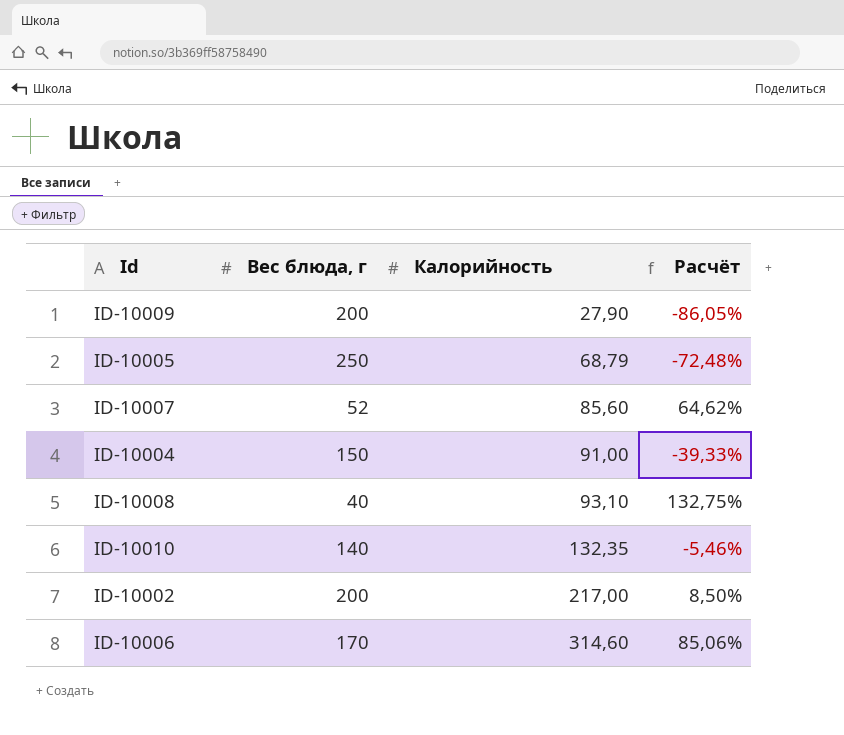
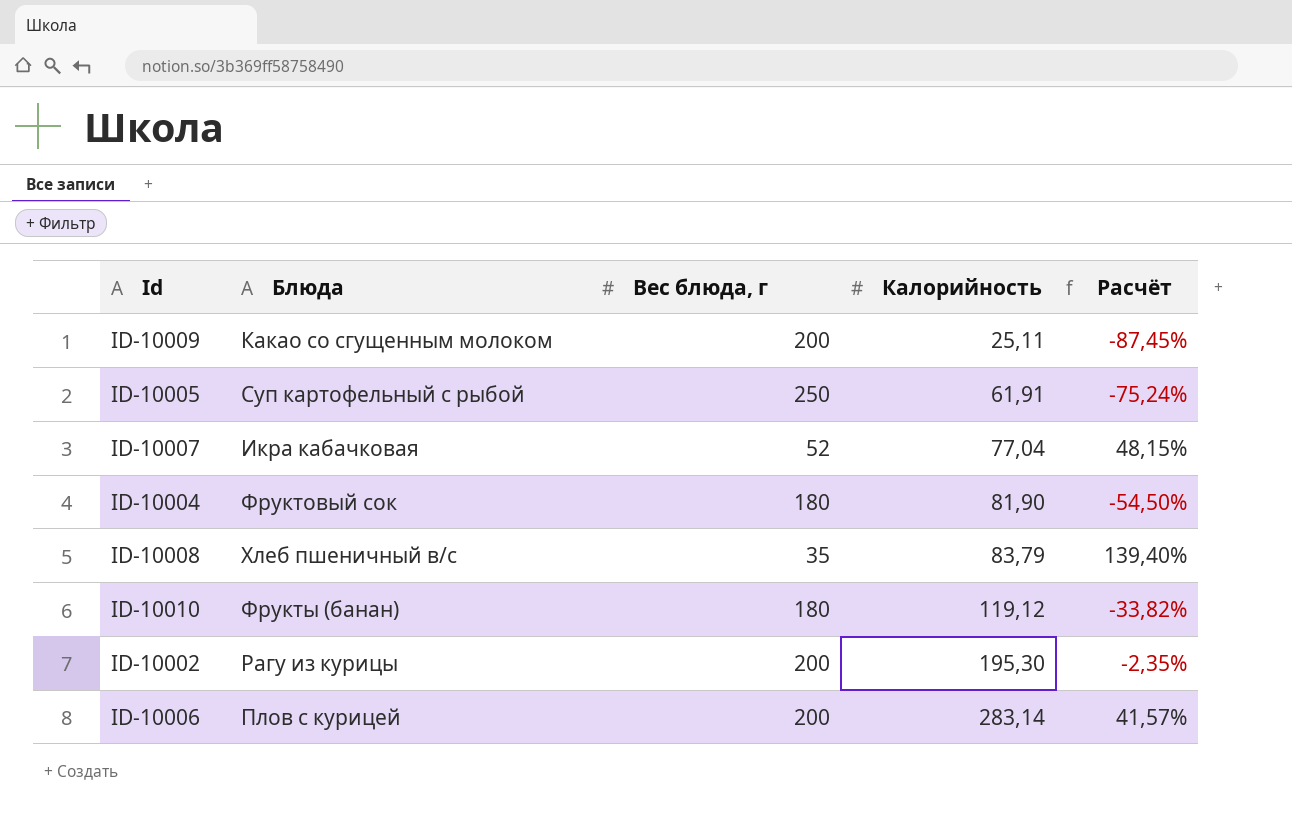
column Блюда | position: none -> 2
ID-10009 | Калорийность: 27,90 -> 25,11
ID-10009 | Расчёт: -86,05% -> -87,45%
ID-10005 | Калорийность: 68,79 -> 61,91
ID-10005 | Расчёт: -72,48% -> -75,24%
ID-10007 | Калорийность: 85,60 -> 77,04
ID-10007 | Расчёт: 64,62% -> 48,15%
ID-10004 | Вес блюда, г: 150 -> 180
ID-10004 | Калорийность: 91,00 -> 81,90
ID-10004 | Расчёт: -39,33% -> -54,50%
ID-10008 | Вес блюда, г: 40 -> 35
ID-10008 | Калорийность: 93,10 -> 83,79
ID-10008 | Расчёт: 132,75% -> 139,40%
ID-10010 | Вес блюда, г: 140 -> 180
ID-10010 | Калорийность: 132,35 -> 119,12
ID-10010 | Расчёт: -5,46% -> -33,82%
ID-10002 | Калорийность: 217,00 -> 195,30
ID-10002 | Расчёт: 8,50% -> -2,35%
ID-10006 | Вес блюда, г: 170 -> 200
ID-10006 | Калорийность: 314,60 -> 283,14
ID-10006 | Расчёт: 85,06% -> 41,57%

